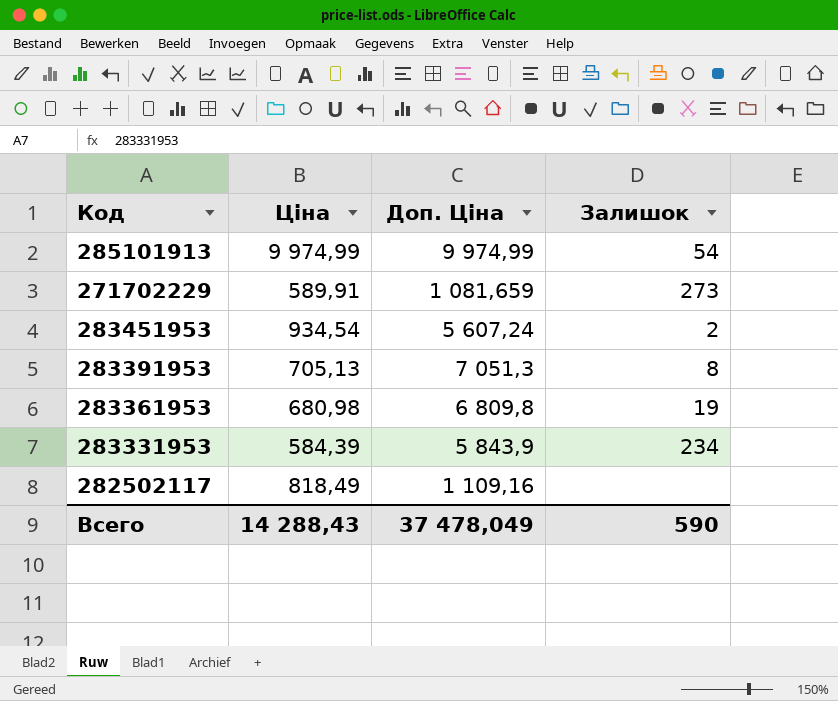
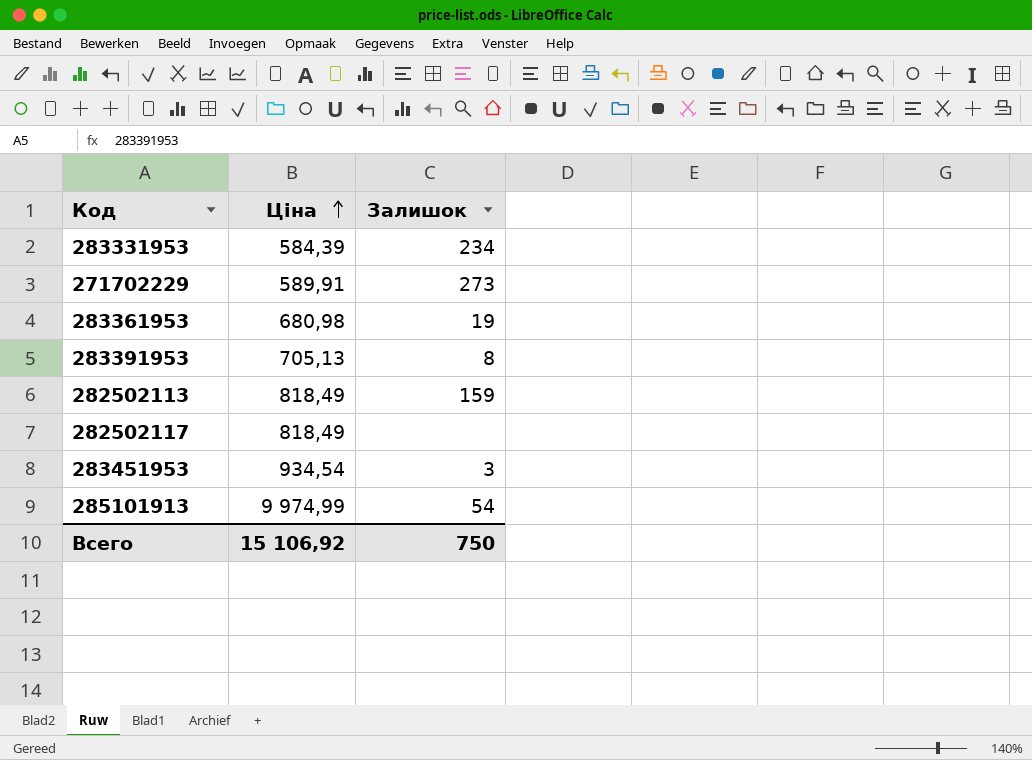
row order: none -> Ціна ascending
column Доп. Ціна | position: 3 -> none
row 282502113: none -> 818,49 | 159
283451953 | Залишок: 2 -> 3
Всего | Ціна: 14 288,43 -> 15 106,92
Всего | Залишок: 590 -> 750

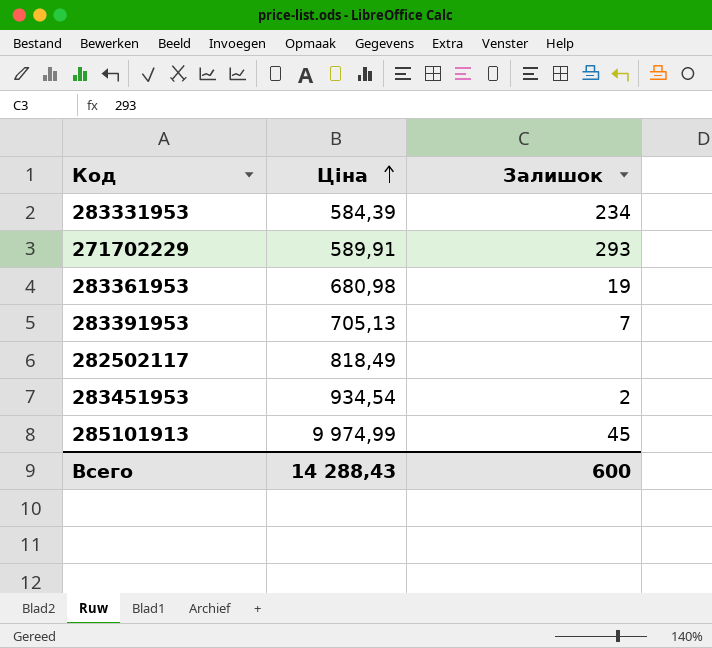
row 282502113: 818,49 | 159 -> none
271702229 | Залишок: 273 -> 293
283391953 | Залишок: 8 -> 7
283451953 | Залишок: 3 -> 2
285101913 | Залишок: 54 -> 45
Всего | Ціна: 15 106,92 -> 14 288,43
Всего | Залишок: 750 -> 600

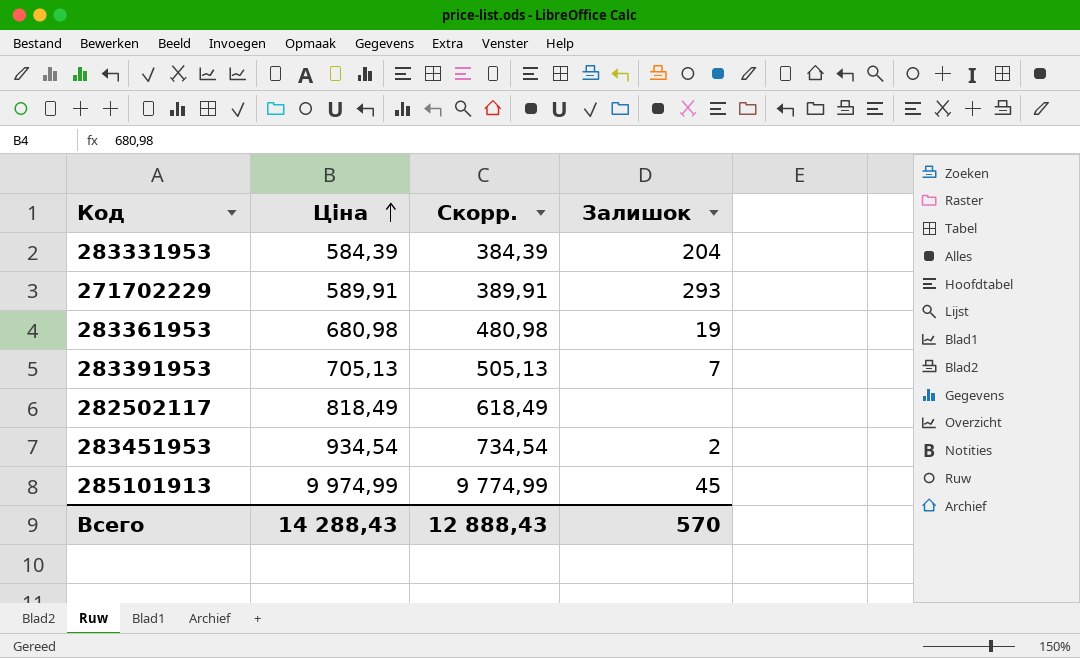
column Скорр. | formula: none -> [Ціна] - 200
283331953 | Залишок: 234 -> 204
Всего | Залишок: 600 -> 570

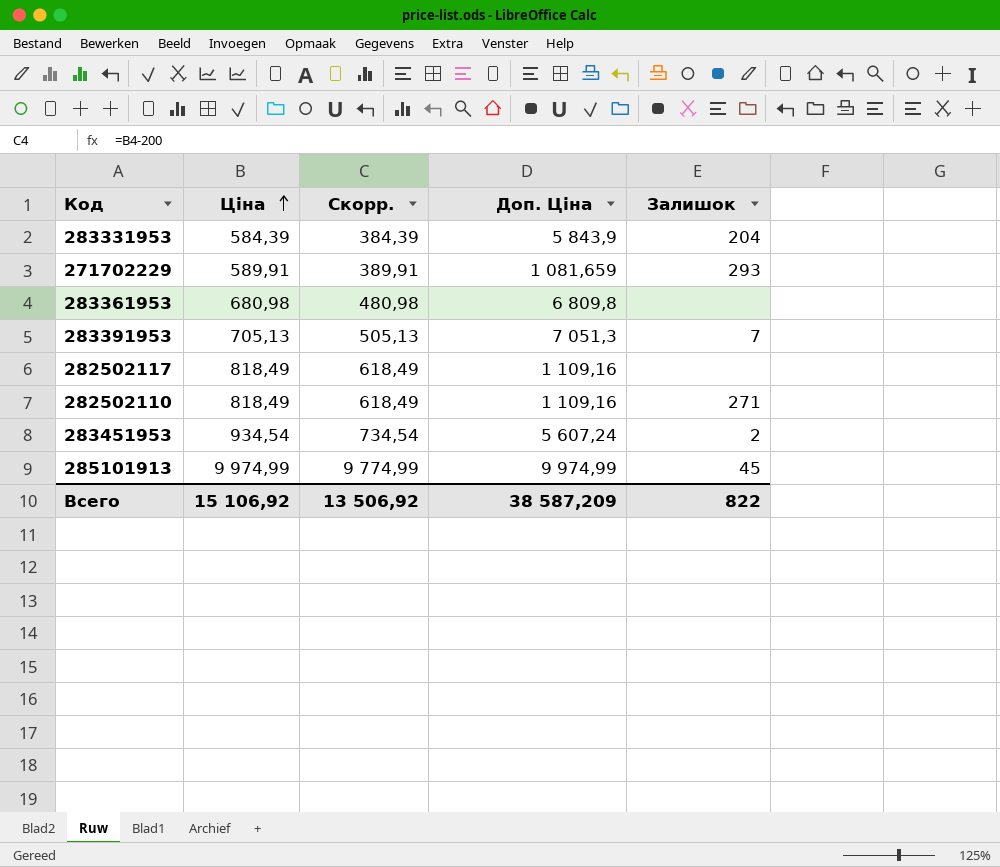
column Доп. Ціна | position: none -> 4
283361953 | Залишок: 19 -> none
row 282502110: none -> 818,49 | 618,49 | 1 109,16 | 271
Всего | Ціна: 14 288,43 -> 15 106,92
Всего | Скорр.: 12 888,43 -> 13 506,92
Всего | Залишок: 570 -> 822

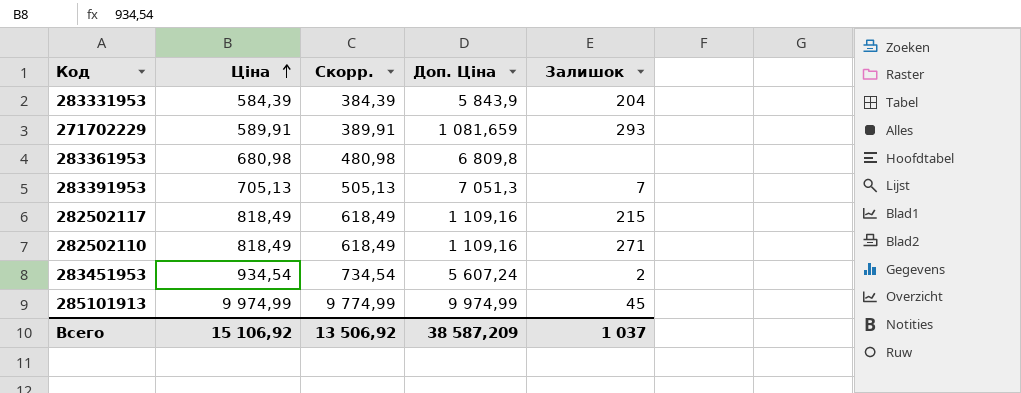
282502117 | Залишок: none -> 215
Всего | Залишок: 822 -> 1 037

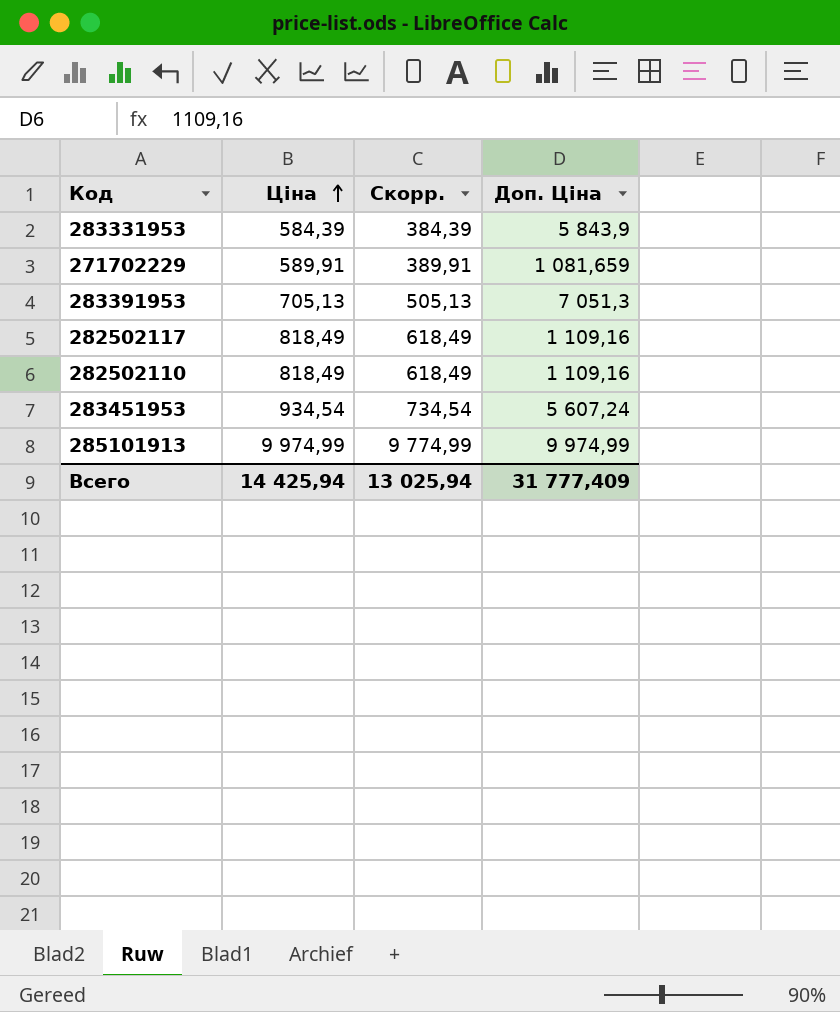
column Залишок | position: 5 -> none
row 283361953: 680,98 | 480,98 | 6 809,8 | none -> none
Всего | Ціна: 15 106,92 -> 14 425,94
Всего | Скорр.: 13 506,92 -> 13 025,94
Всего | Доп. Ціна: 38 587,209 -> 31 777,409

